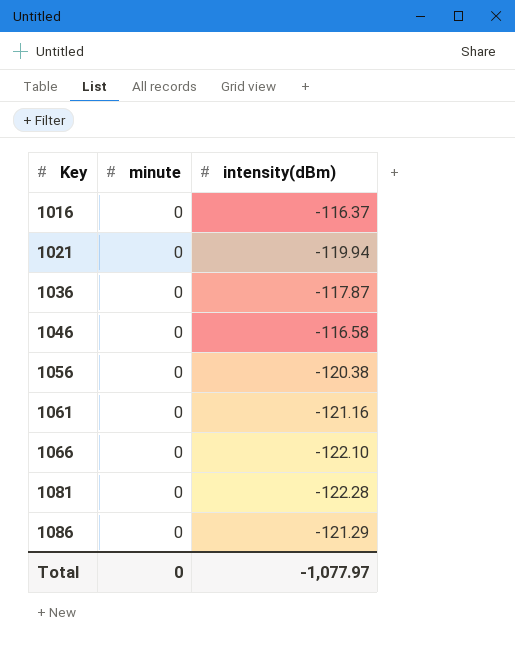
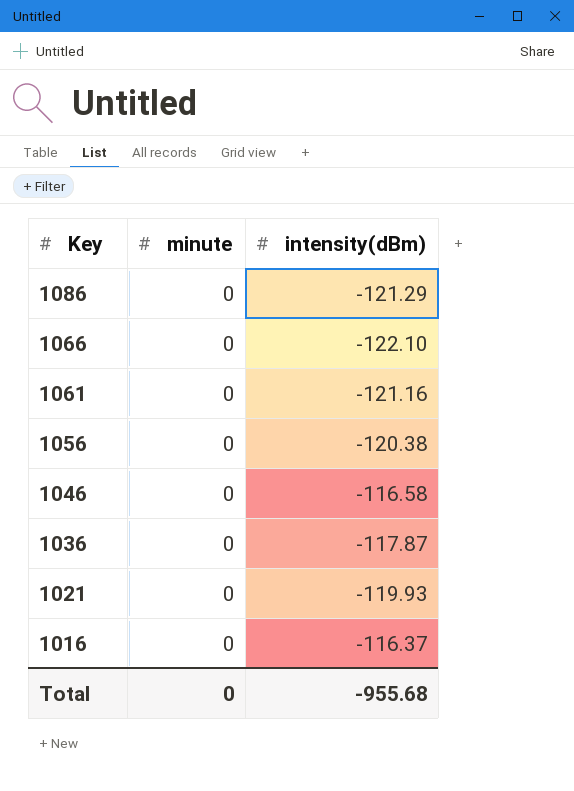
row order: Key ascending -> Key descending
row 1081: 0 | -122.28 -> none
1021 | intensity(dBm): -119.94 -> -119.93
Total | intensity(dBm): -1,077.97 -> -955.68

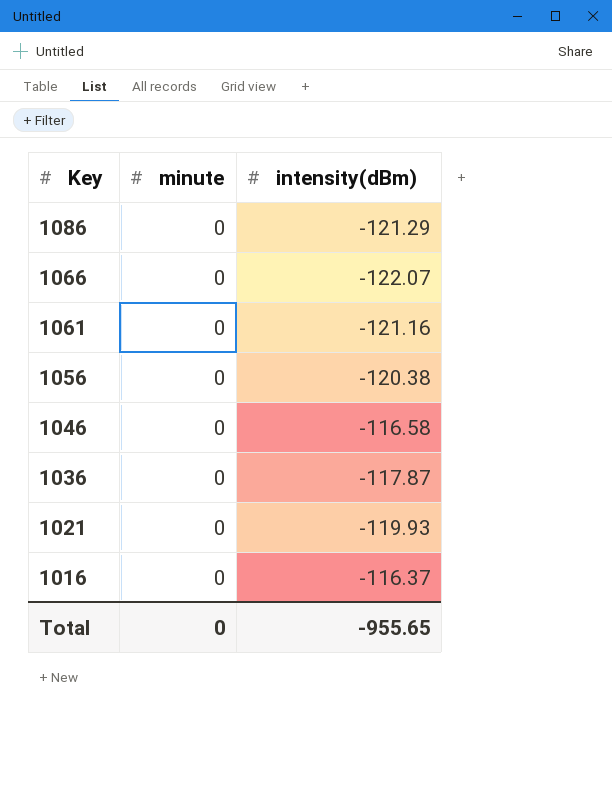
1066 | intensity(dBm): -122.10 -> -122.07
Total | intensity(dBm): -955.68 -> -955.65

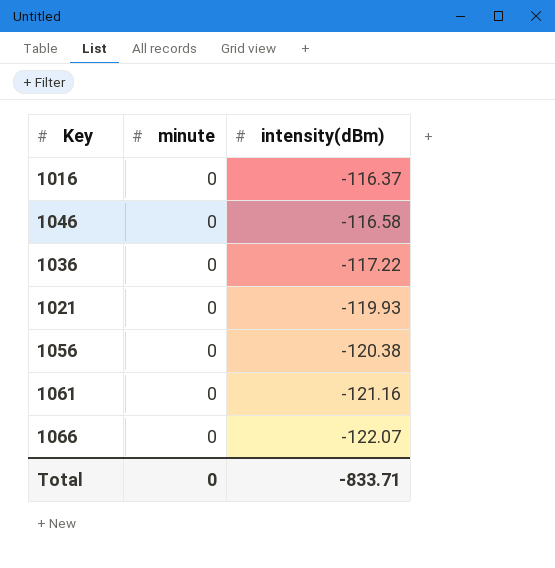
row order: Key descending -> intensity(dBm) descending
row 1086: 0 | -121.29 -> none
1036 | intensity(dBm): -117.87 -> -117.22
Total | intensity(dBm): -955.65 -> -833.71

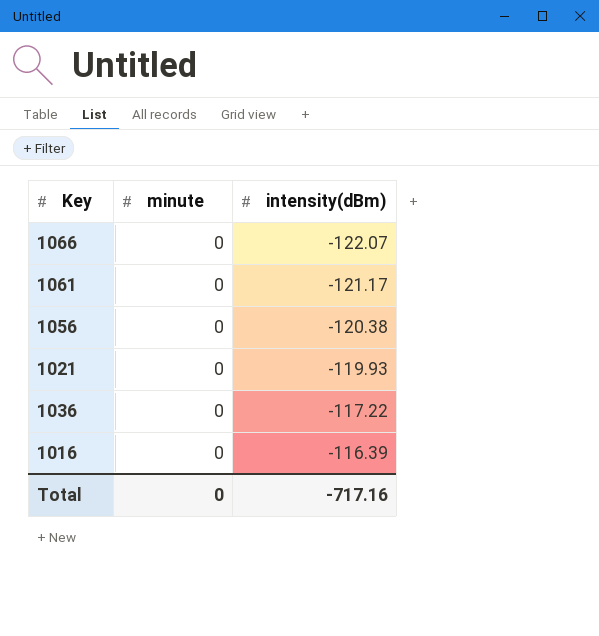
row order: intensity(dBm) descending -> intensity(dBm) ascending
row 1046: 0 | -116.58 -> none
1061 | intensity(dBm): -121.16 -> -121.17
1016 | intensity(dBm): -116.37 -> -116.39
Total | intensity(dBm): -833.71 -> -717.16

